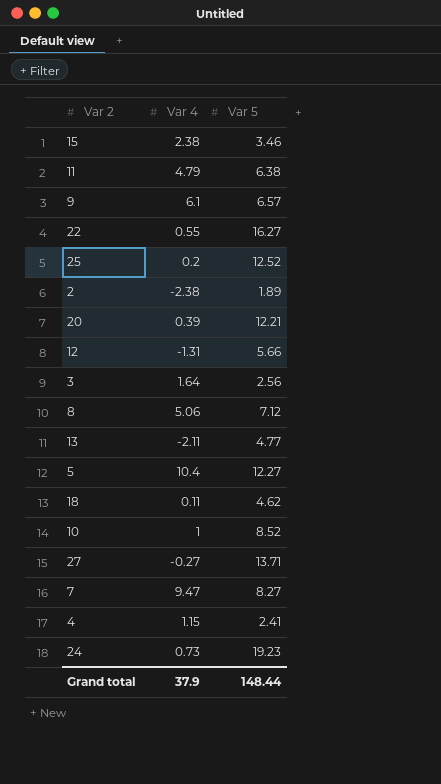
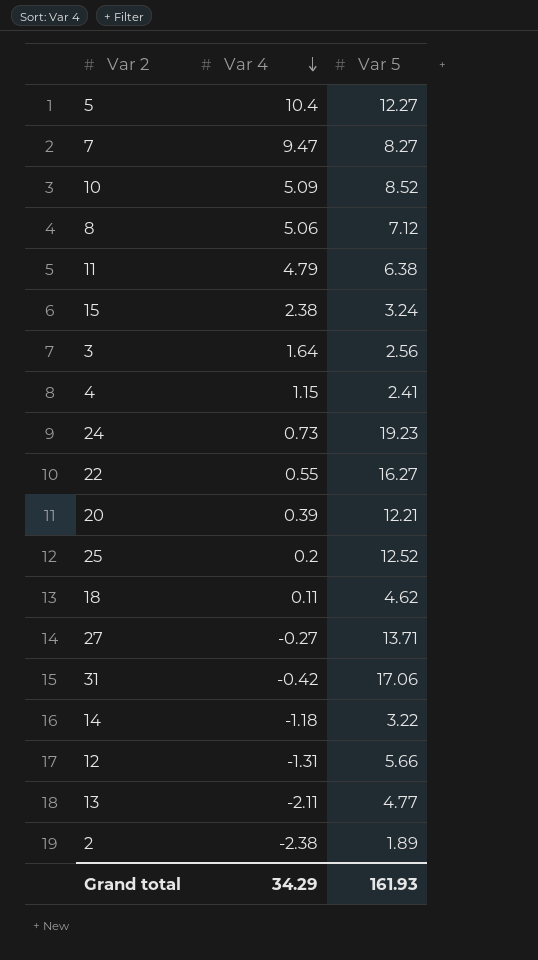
row order: none -> Var 4 descending
row 9: 6.1 | 6.57 -> none
10 | Var 4: 1 -> 5.09
15 | Var 5: 3.46 -> 3.24
row 31: none -> -0.42 | 17.06
row 14: none -> -1.18 | 3.22
Grand total | Var 4: 37.9 -> 34.29
Grand total | Var 5: 148.44 -> 161.93

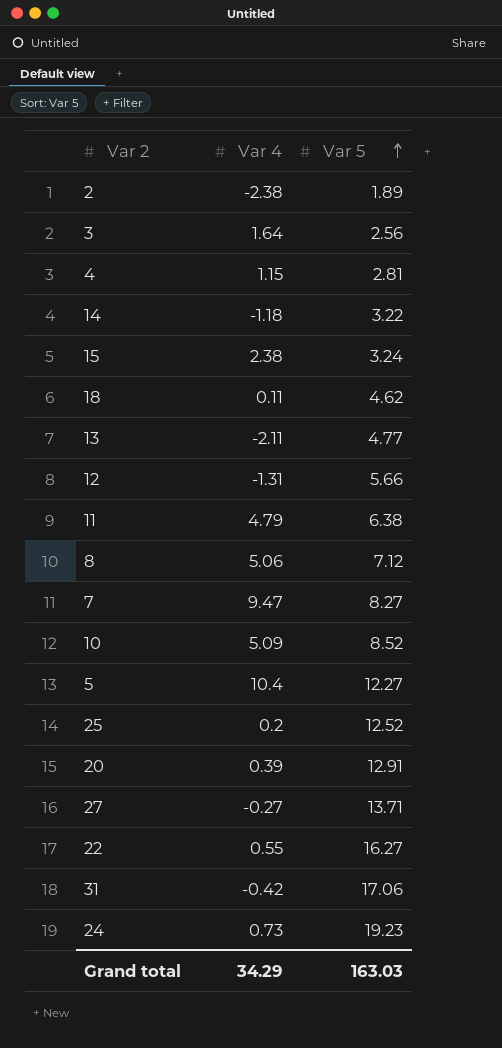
row order: Var 4 descending -> Var 5 ascending
4 | Var 5: 2.41 -> 2.81
20 | Var 5: 12.21 -> 12.91
Grand total | Var 5: 161.93 -> 163.03

